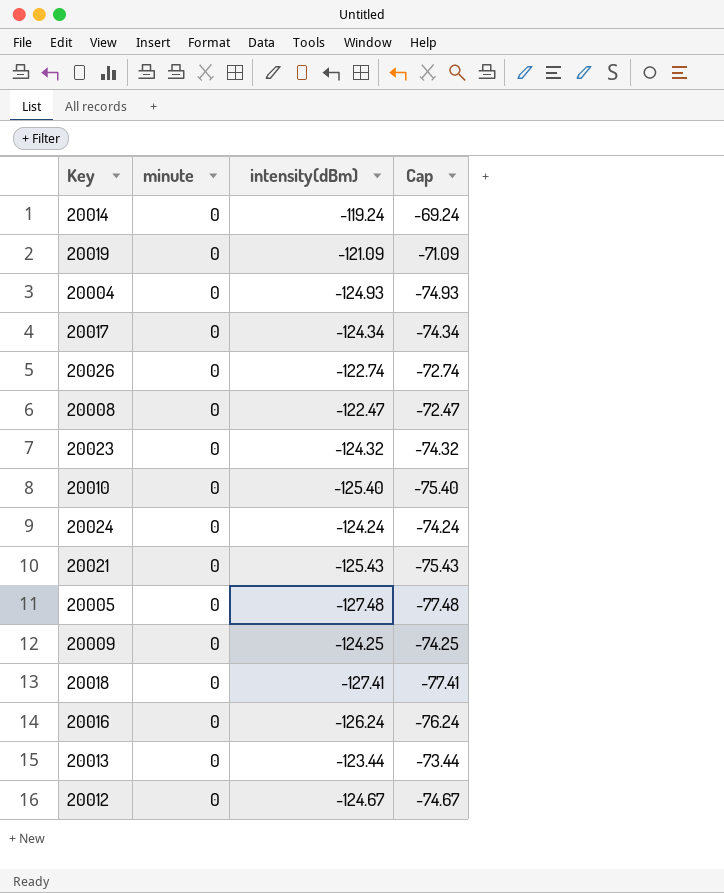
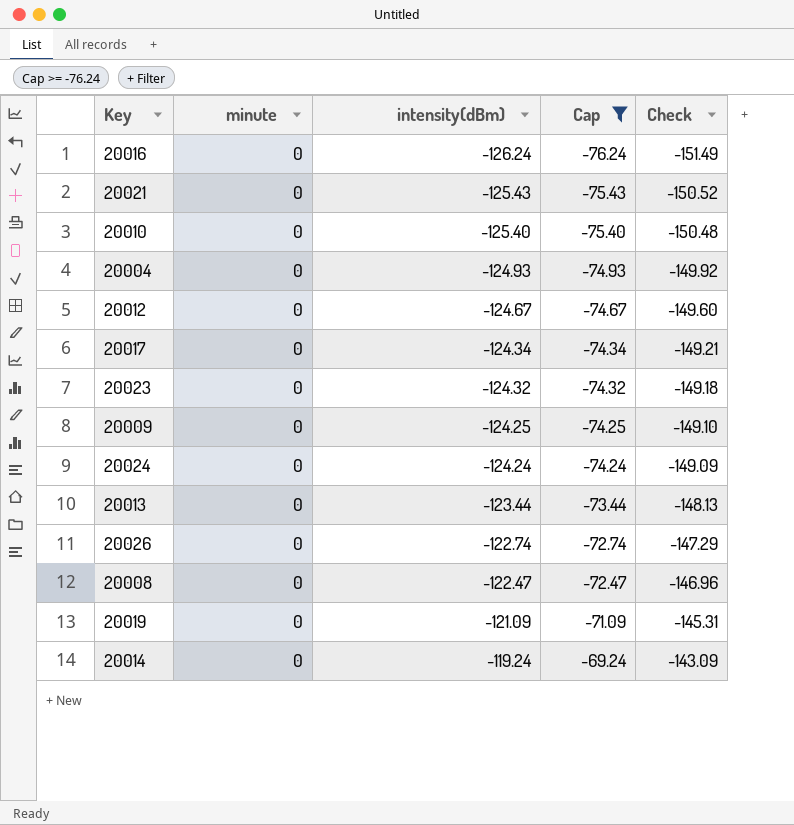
filter: none -> Cap >= -76.24
row order: none -> intensity(dBm) ascending
column Check | formula: none -> [intensity(dBm)] * 1.2

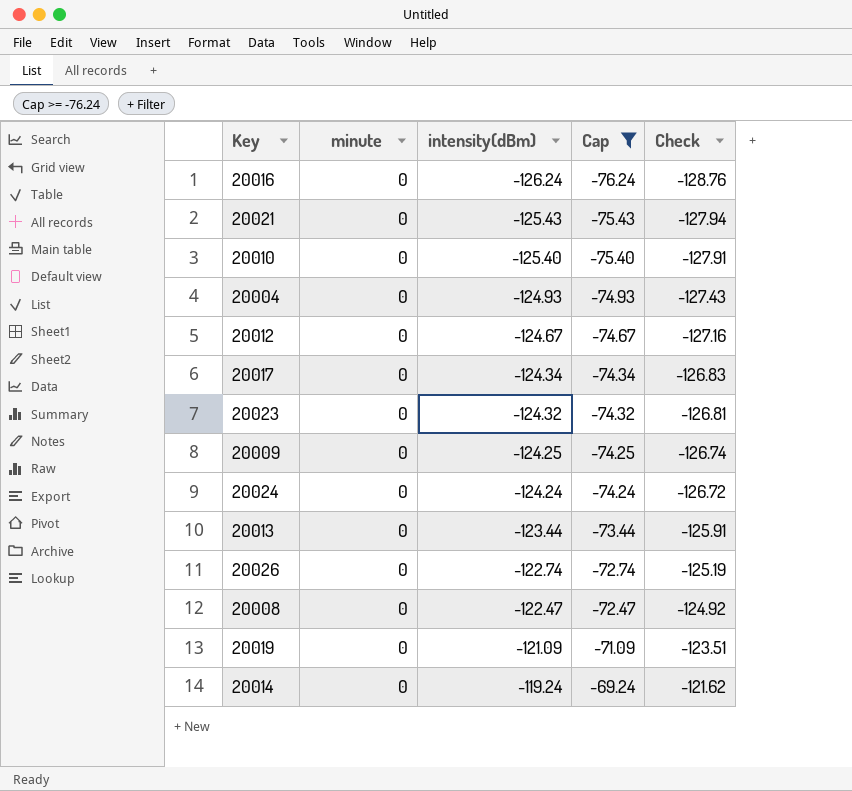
column Check | formula: [intensity(dBm)] * 1.2 -> [intensity(dBm)] * 1.02

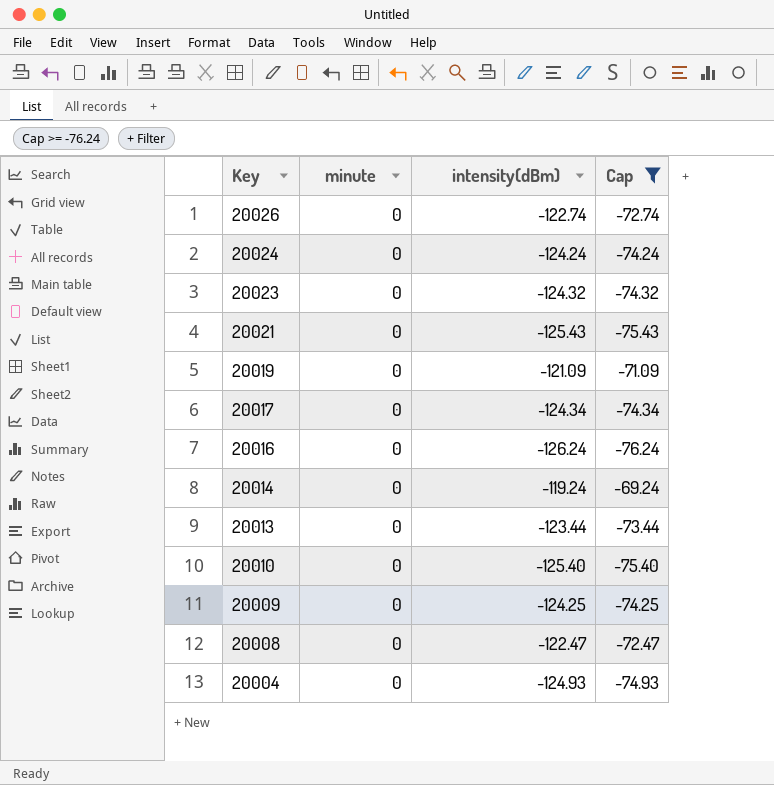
row order: intensity(dBm) ascending -> Key descending
column Check | formula: [intensity(dBm)] * 1.02 -> none
row 20012: 0 | -124.67 | -74.67 | -127.16 -> none

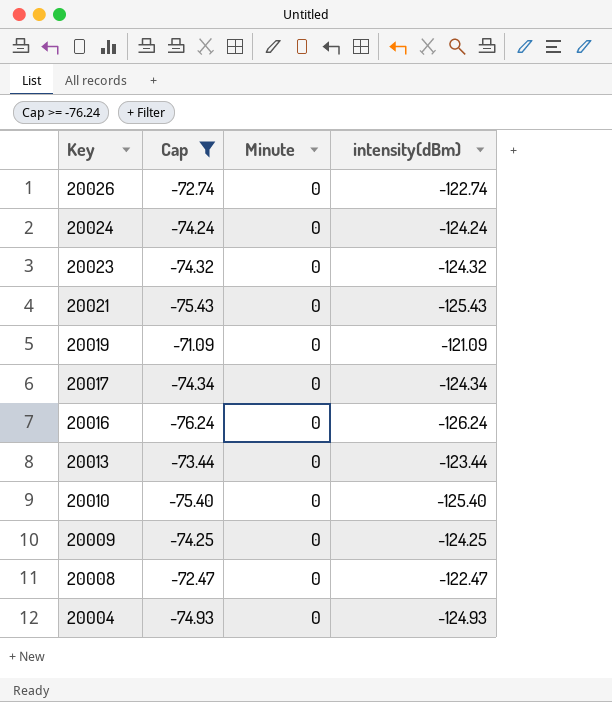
column Cap | position: 4 -> 2
column name: minute -> Minute
row 20014: 0 | -119.24 | -69.24 -> none

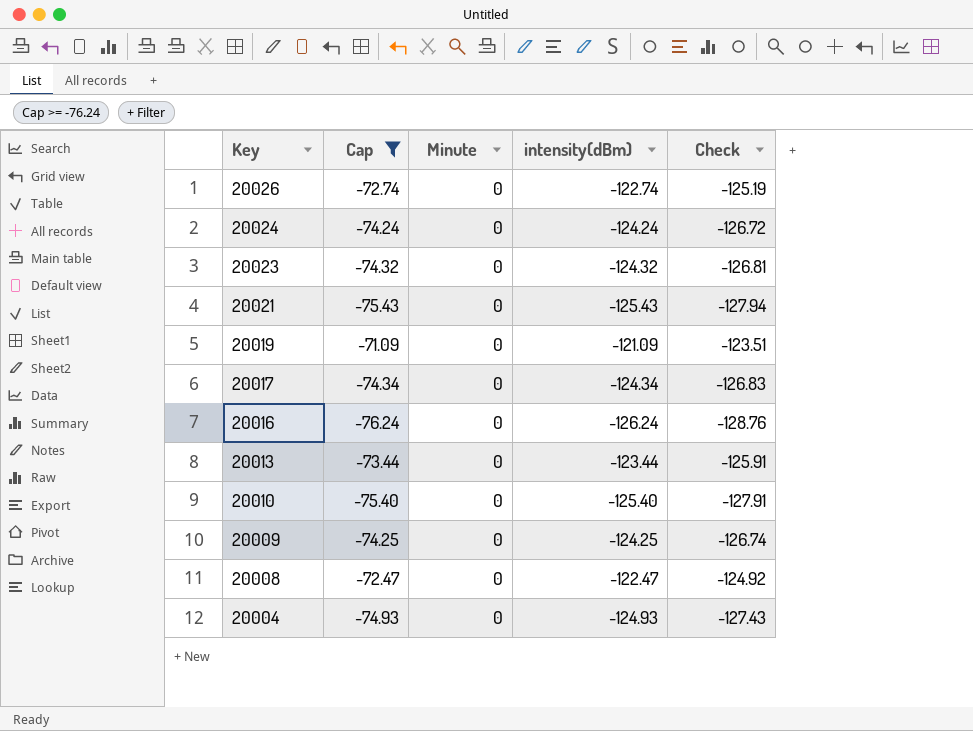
column Check | formula: none -> [intensity(dBm)] * 1.02

